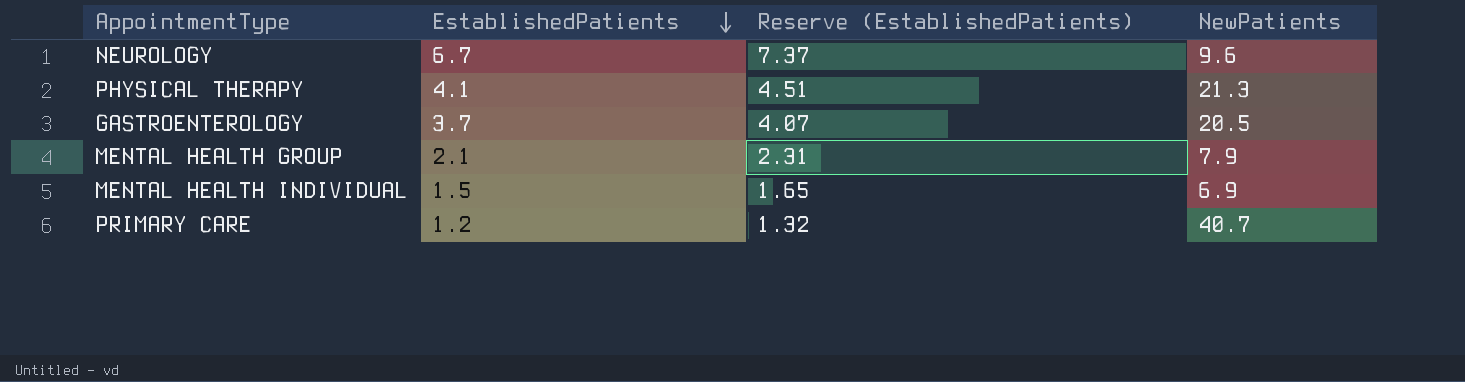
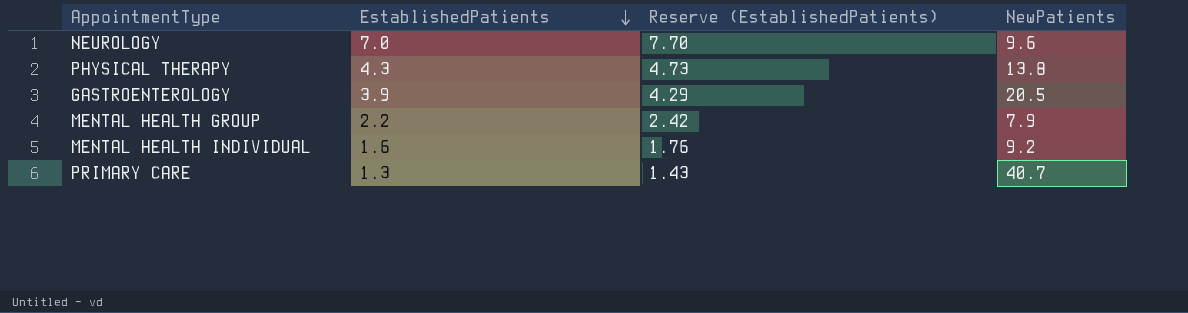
NEUROLOGY | EstablishedPatients: 6.7 -> 7.0
NEUROLOGY | Reserve (EstablishedPatients): 7.37 -> 7.70
PHYSICAL THERAPY | EstablishedPatients: 4.1 -> 4.3
PHYSICAL THERAPY | Reserve (EstablishedPatients): 4.51 -> 4.73
PHYSICAL THERAPY | NewPatients: 21.3 -> 13.8
GASTROENTEROLOGY | EstablishedPatients: 3.7 -> 3.9
GASTROENTEROLOGY | Reserve (EstablishedPatients): 4.07 -> 4.29
MENTAL HEALTH GROUP | EstablishedPatients: 2.1 -> 2.2
MENTAL HEALTH GROUP | Reserve (EstablishedPatients): 2.31 -> 2.42
MENTAL HEALTH INDIVIDUAL | EstablishedPatients: 1.5 -> 1.6
MENTAL HEALTH INDIVIDUAL | Reserve (EstablishedPatients): 1.65 -> 1.76
MENTAL HEALTH INDIVIDUAL | NewPatients: 6.9 -> 9.2
PRIMARY CARE | EstablishedPatients: 1.2 -> 1.3
PRIMARY CARE | Reserve (EstablishedPatients): 1.32 -> 1.43

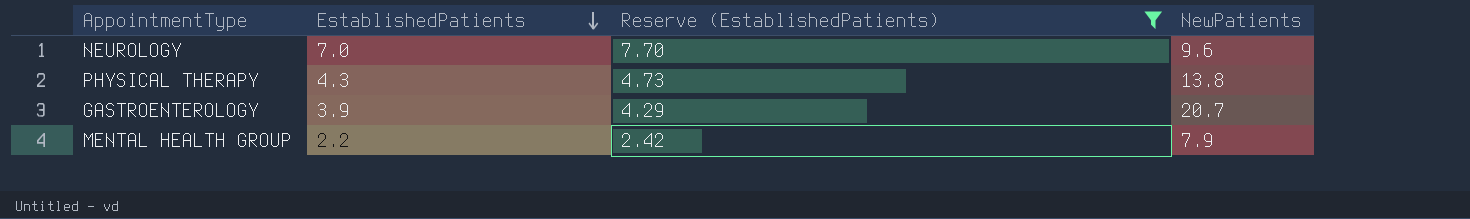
filter: none -> Reserve (EstablishedPatients) >= 2.42
GASTROENTEROLOGY | NewPatients: 20.5 -> 20.7

